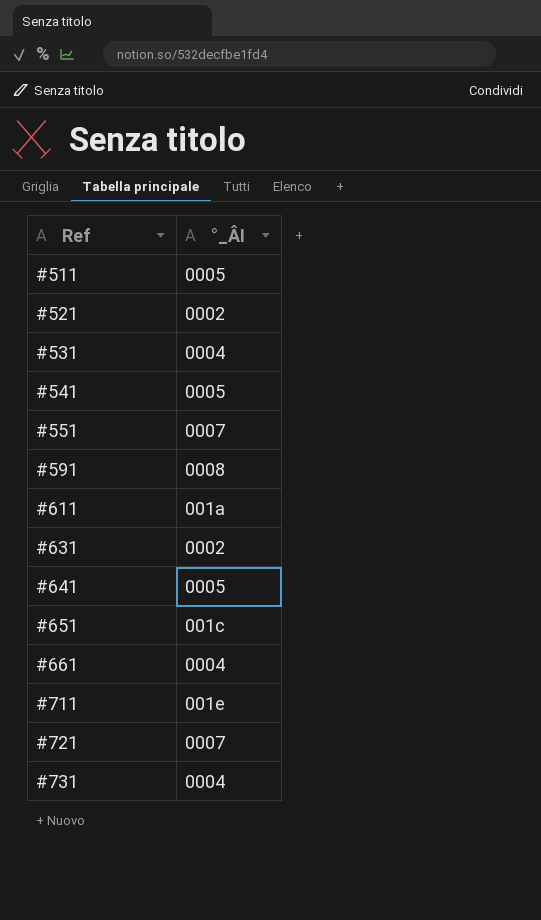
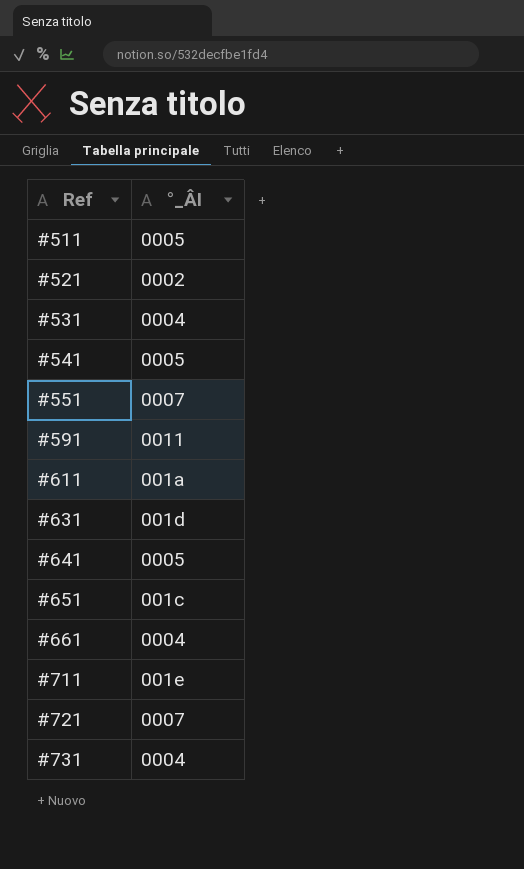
#591 | °_ÂI: 0008 -> 0011
#631 | °_ÂI: 0002 -> 001d

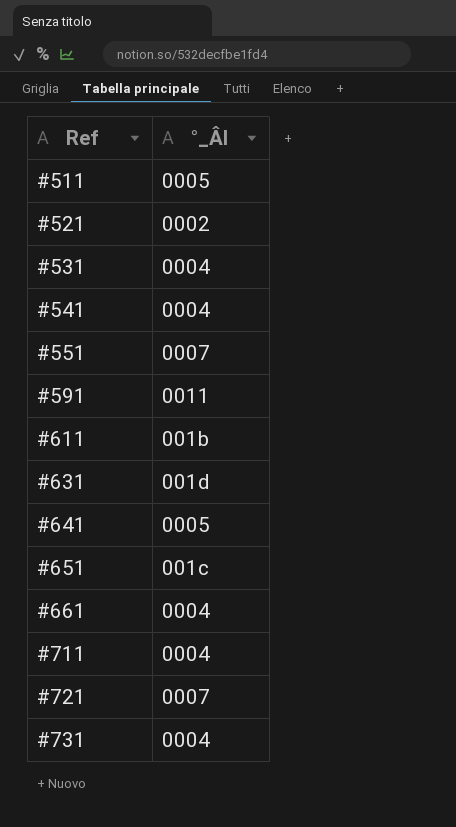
#541 | °_ÂI: 0005 -> 0004
#611 | °_ÂI: 001a -> 001b
#711 | °_ÂI: 001e -> 0004

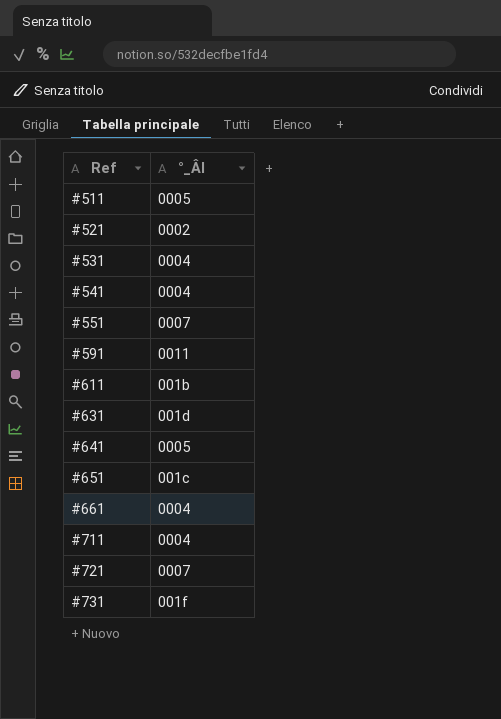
#731 | °_ÂI: 0004 -> 001f

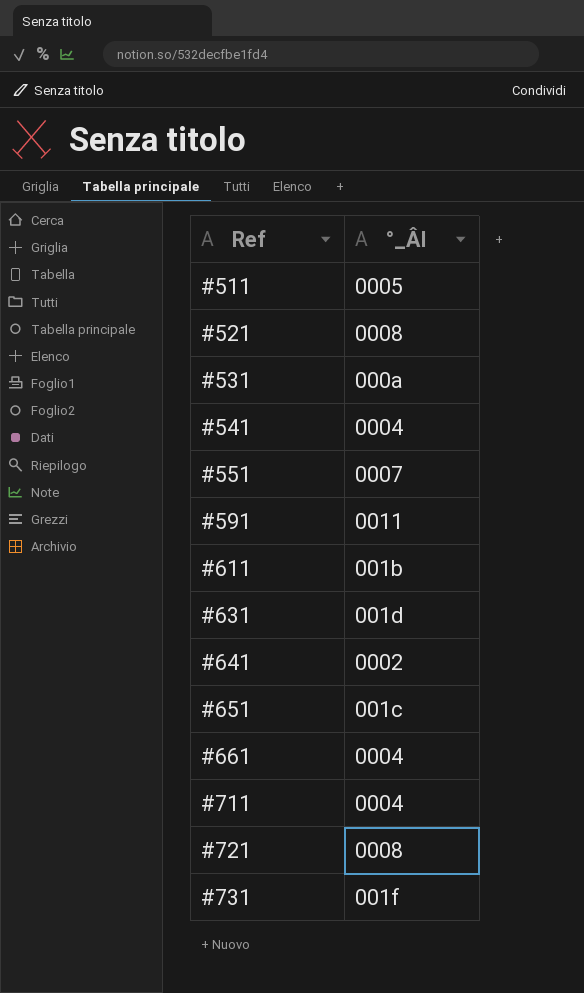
#521 | °_ÂI: 0002 -> 0008
#531 | °_ÂI: 0004 -> 000a
#641 | °_ÂI: 0005 -> 0002
#721 | °_ÂI: 0007 -> 0008

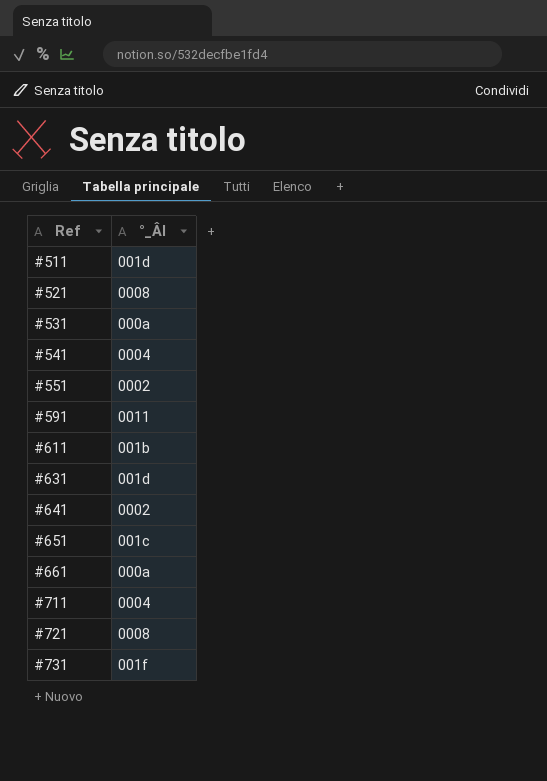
#511 | °_ÂI: 0005 -> 001d
#551 | °_ÂI: 0007 -> 0002
#661 | °_ÂI: 0004 -> 000a

